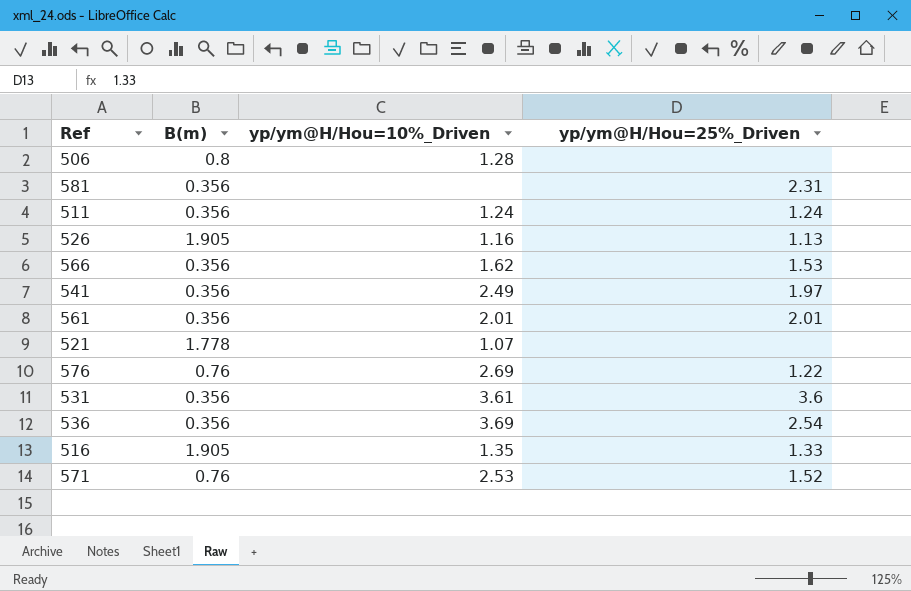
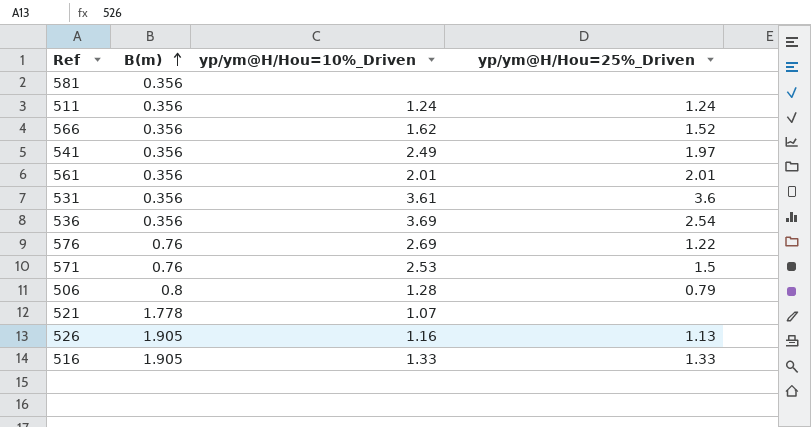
row order: none -> B(m) ascending
581 | yp/ym@H/Hou=25%_Driven: 2.31 -> none
566 | yp/ym@H/Hou=25%_Driven: 1.53 -> 1.52
571 | yp/ym@H/Hou=25%_Driven: 1.52 -> 1.5
506 | yp/ym@H/Hou=25%_Driven: none -> 0.79
516 | yp/ym@H/Hou=10%_Driven: 1.35 -> 1.33

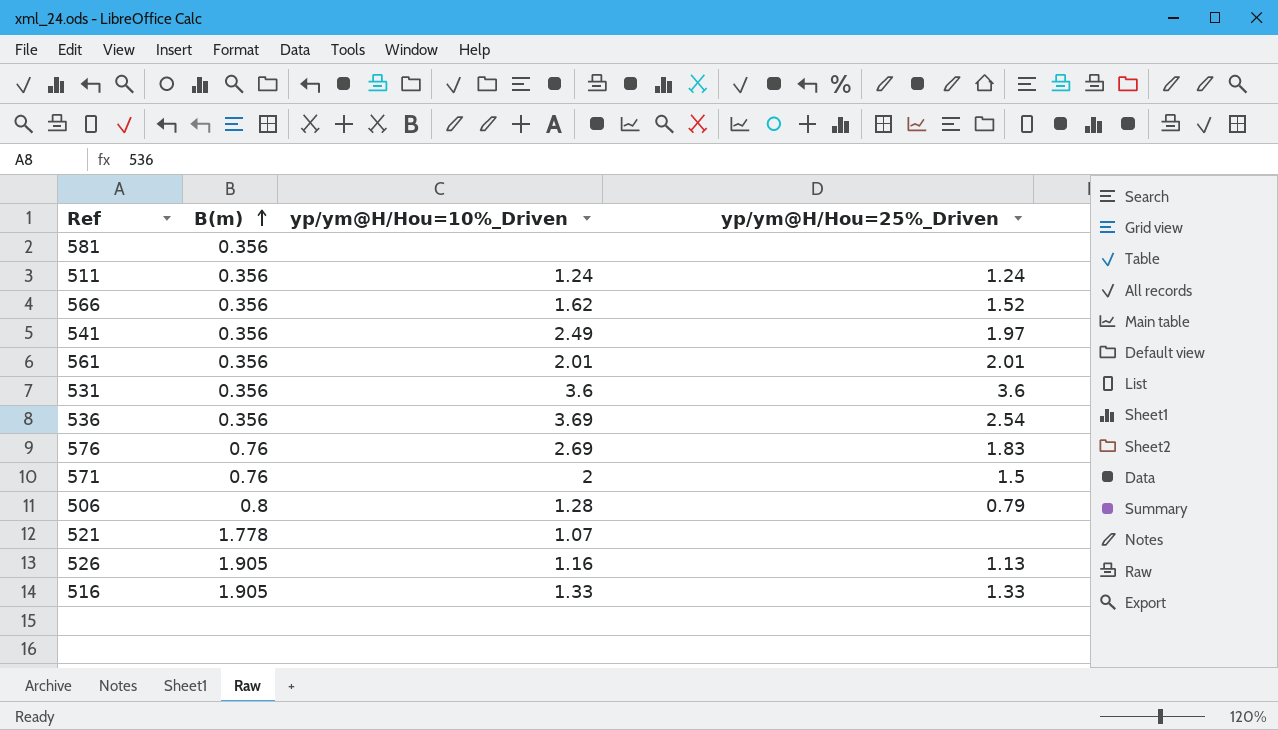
531 | yp/ym@H/Hou=10%_Driven: 3.61 -> 3.6
576 | yp/ym@H/Hou=25%_Driven: 1.22 -> 1.83
571 | yp/ym@H/Hou=10%_Driven: 2.53 -> 2

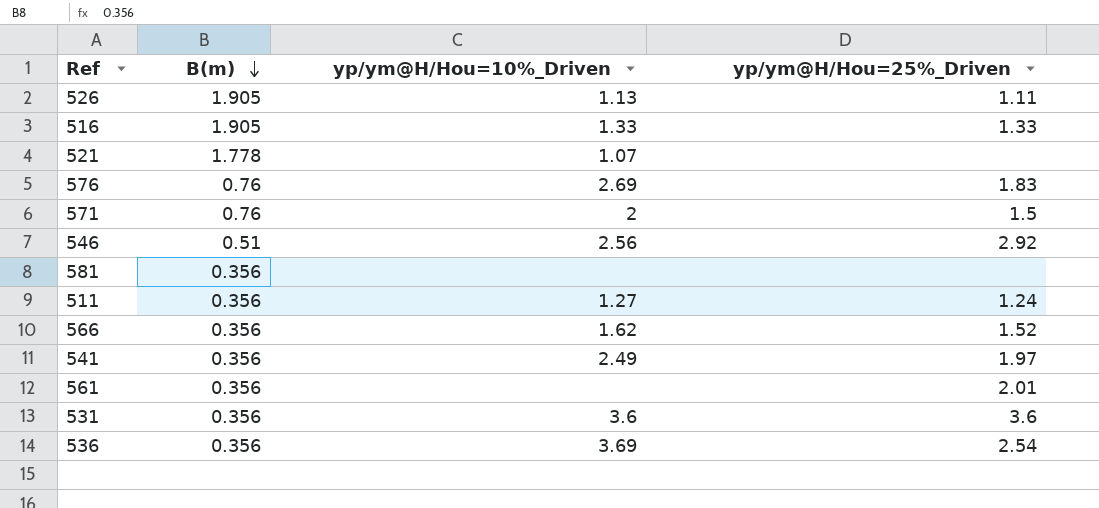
row order: B(m) ascending -> B(m) descending
row 506: 0.8 | 1.28 | 0.79 -> none
526 | yp/ym@H/Hou=10%_Driven: 1.16 -> 1.13
526 | yp/ym@H/Hou=25%_Driven: 1.13 -> 1.11
row 546: none -> 0.51 | 2.56 | 2.92
511 | yp/ym@H/Hou=10%_Driven: 1.24 -> 1.27
561 | yp/ym@H/Hou=10%_Driven: 2.01 -> none

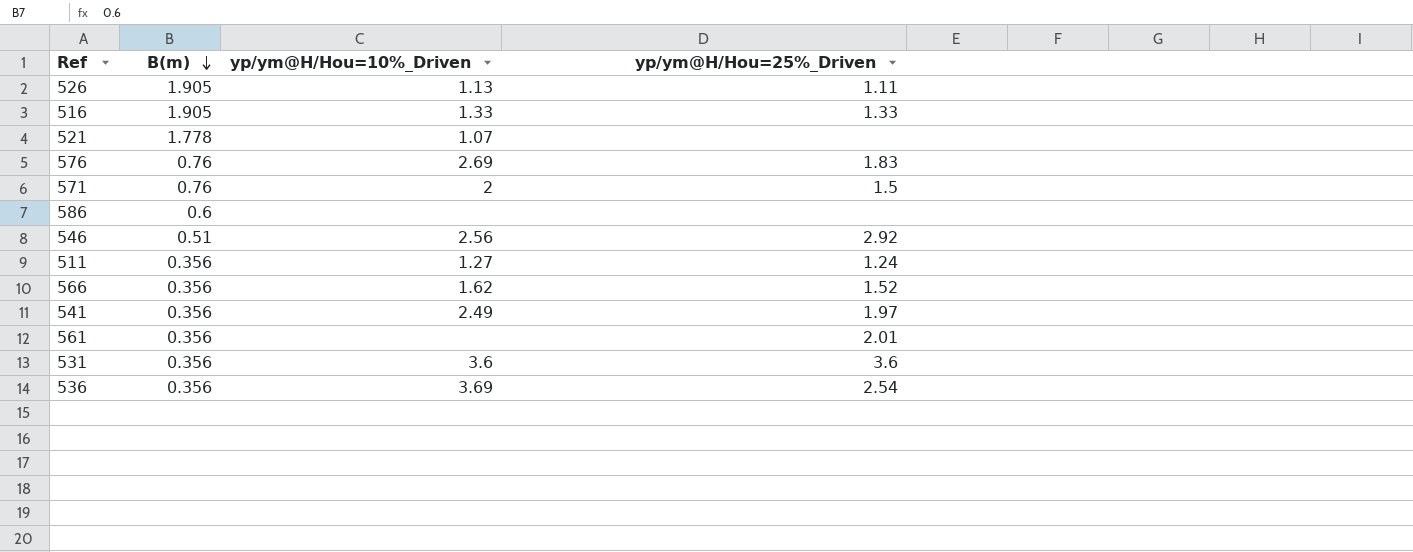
row 581: 0.356 | none | none -> none
row 586: none -> 0.6 | none | none

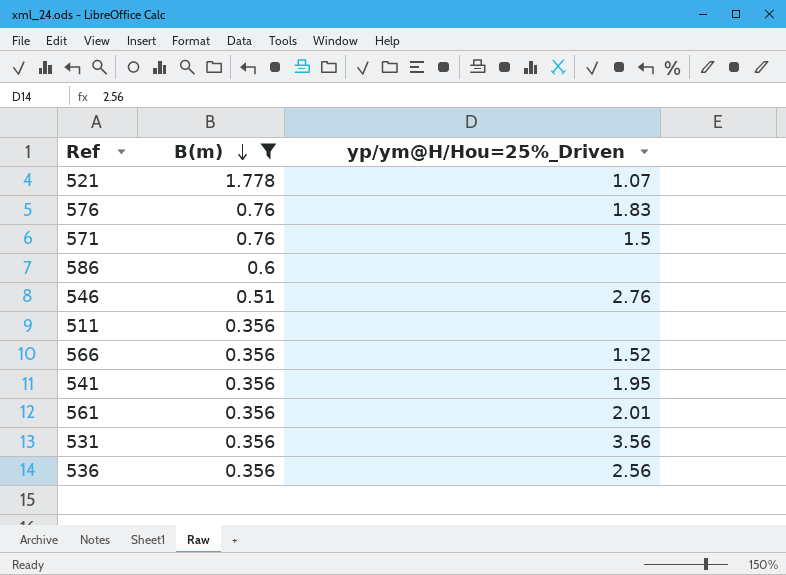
filter: none -> B(m) != 1.905
column yp/ym@H/Hou=10%_Driven | position: 3 -> none
521 | yp/ym@H/Hou=25%_Driven: none -> 1.07
546 | yp/ym@H/Hou=25%_Driven: 2.92 -> 2.76
511 | yp/ym@H/Hou=25%_Driven: 1.24 -> none
541 | yp/ym@H/Hou=25%_Driven: 1.97 -> 1.95
531 | yp/ym@H/Hou=25%_Driven: 3.6 -> 3.56
536 | yp/ym@H/Hou=25%_Driven: 2.54 -> 2.56

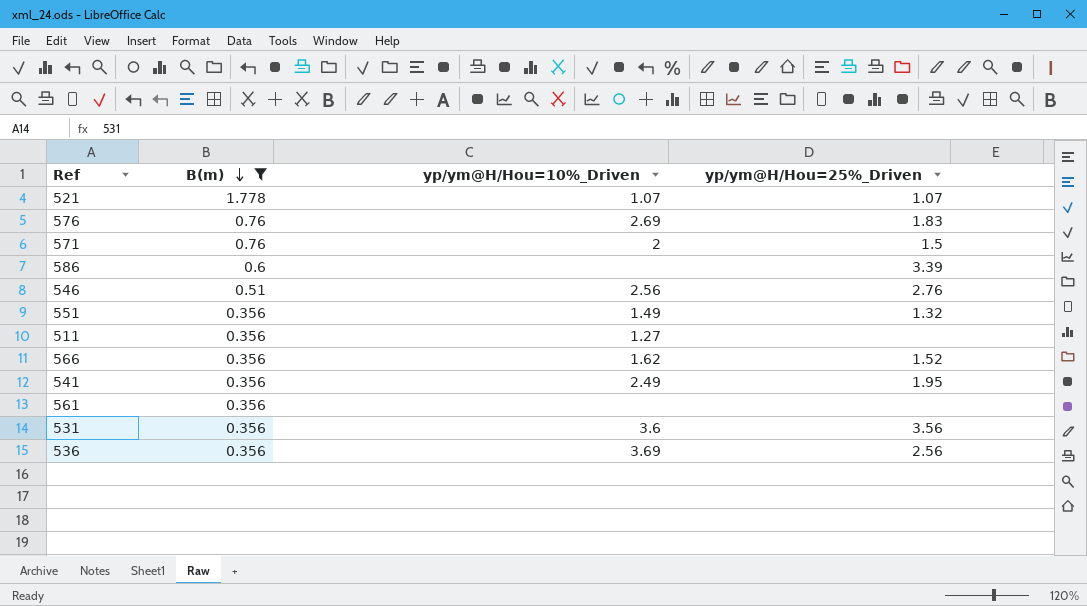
column yp/ym@H/Hou=10%_Driven | position: none -> 3
586 | yp/ym@H/Hou=25%_Driven: none -> 3.39
row 551: none -> 0.356 | 1.49 | 1.32
561 | yp/ym@H/Hou=25%_Driven: 2.01 -> none

